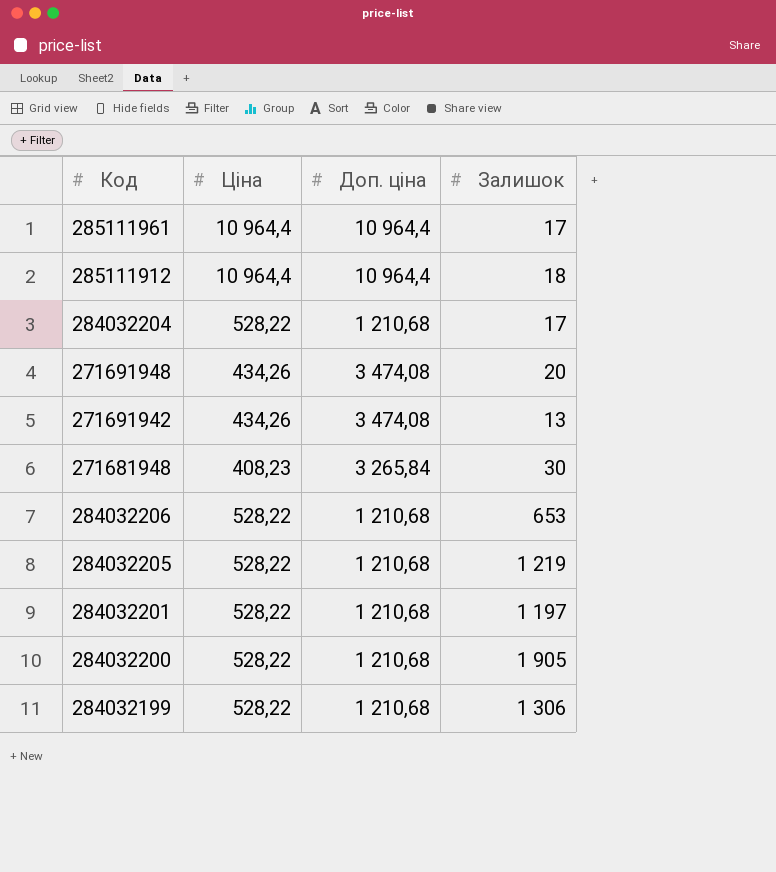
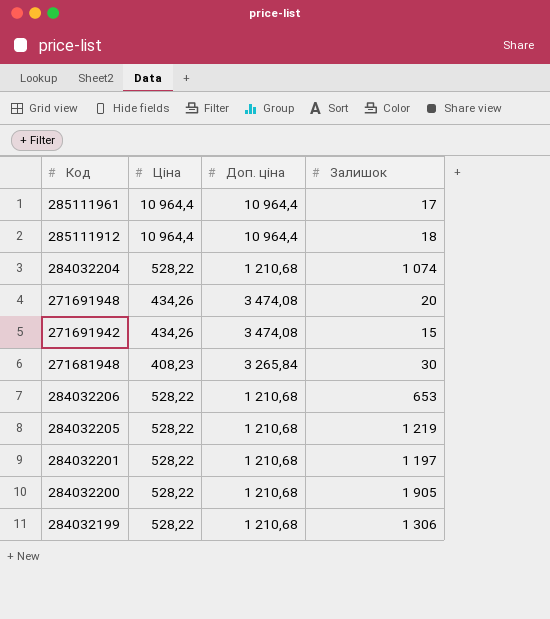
284032204 | Залишок: 17 -> 1 074
271691942 | Залишок: 13 -> 15

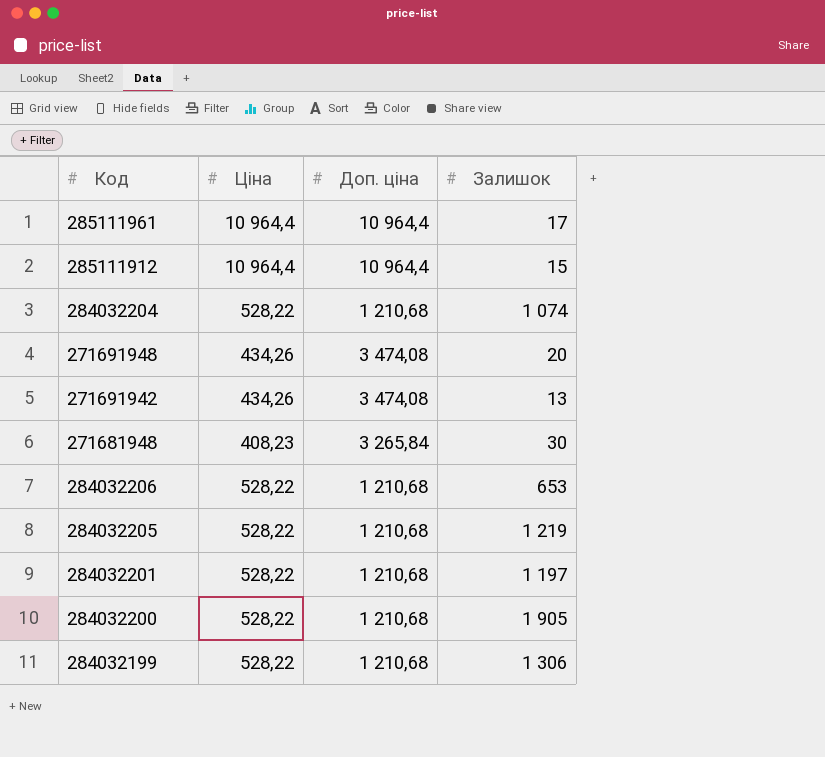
285111912 | Залишок: 18 -> 15
271691942 | Залишок: 15 -> 13

